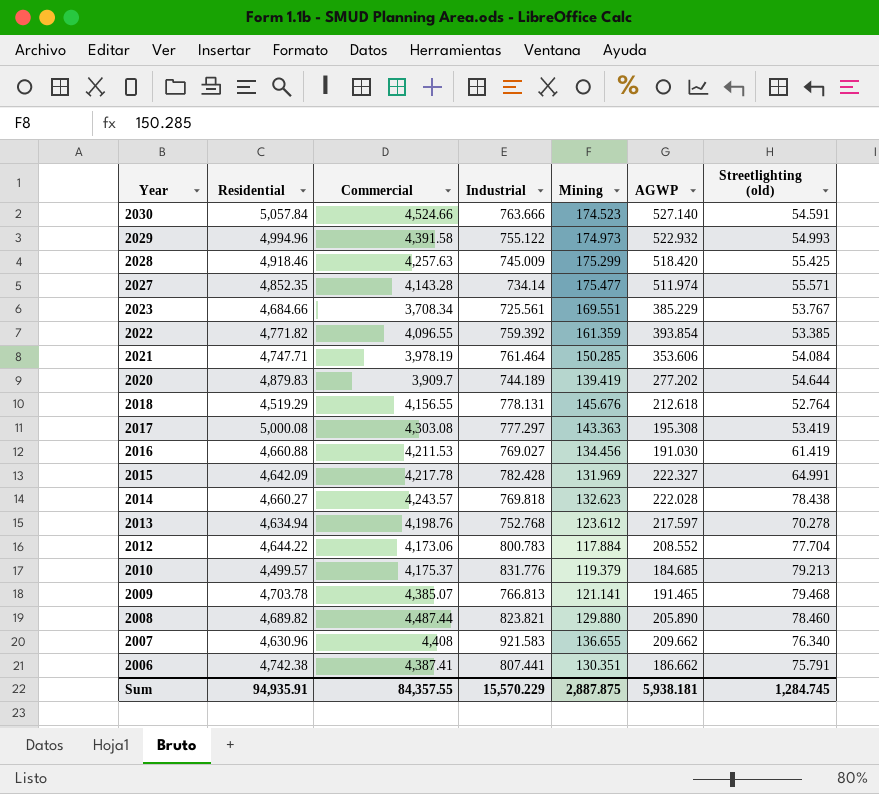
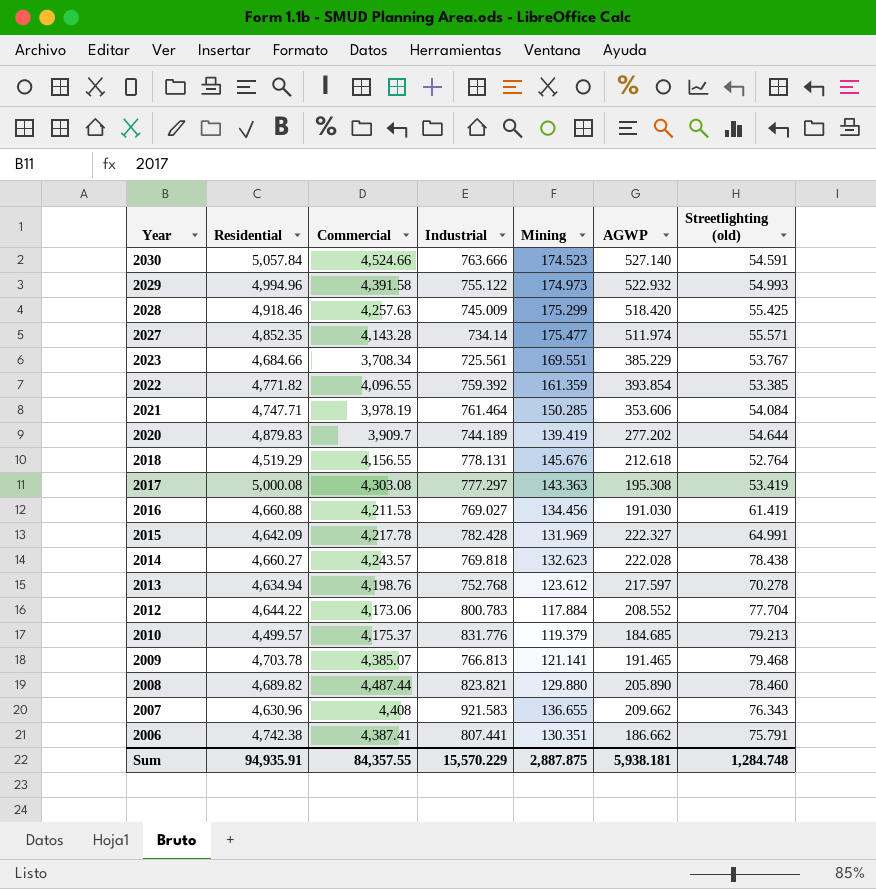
2007 | Streetlighting (old): 76.340 -> 76.343
Sum | Streetlighting (old): 1,284.745 -> 1,284.748

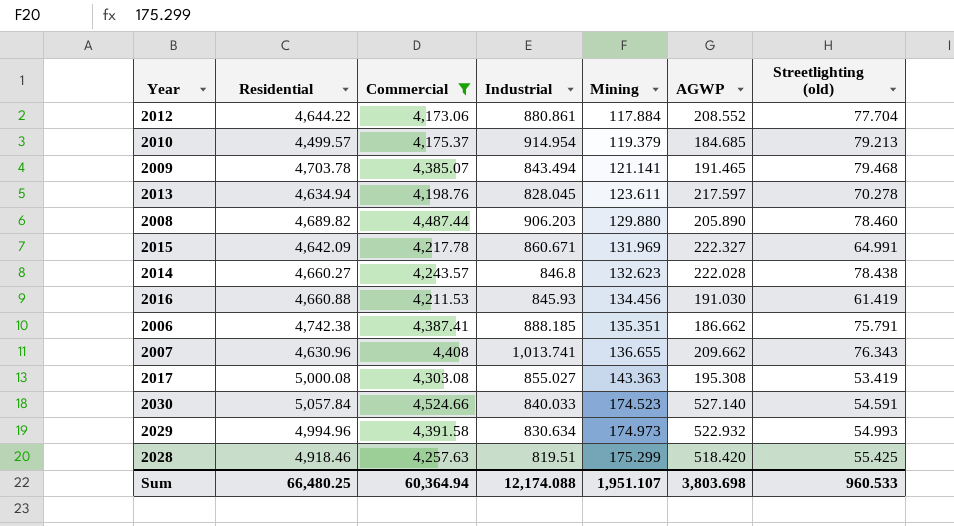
filter: none -> Commercial >= 4,173.06
row order: Year descending -> Mining ascending
2012 | Industrial: 800.783 -> 880.861
2010 | Industrial: 831.776 -> 914.954
2009 | Industrial: 766.813 -> 843.494
2013 | Industrial: 752.768 -> 828.045
2013 | Mining: 123.612 -> 123.611
2008 | Industrial: 823.821 -> 906.203
2015 | Industrial: 782.428 -> 860.671
2014 | Industrial: 769.818 -> 846.8
2016 | Industrial: 769.027 -> 845.93
2006 | Industrial: 807.441 -> 888.185
2006 | Mining: 130.351 -> 135.351
2007 | Industrial: 921.583 -> 1,013.741
2017 | Industrial: 777.297 -> 855.027
2030 | Industrial: 763.666 -> 840.033
2029 | Industrial: 755.122 -> 830.634
2028 | Industrial: 745.009 -> 819.51
Sum | Residential: 94,935.91 -> 66,480.25
Sum | Commercial: 84,357.55 -> 60,364.94
Sum | Industrial: 15,570.229 -> 12,174.088
Sum | Mining: 2,887.875 -> 1,951.107
Sum | AGWP: 5,938.181 -> 3,803.698
Sum | Streetlighting (old): 1,284.748 -> 960.533

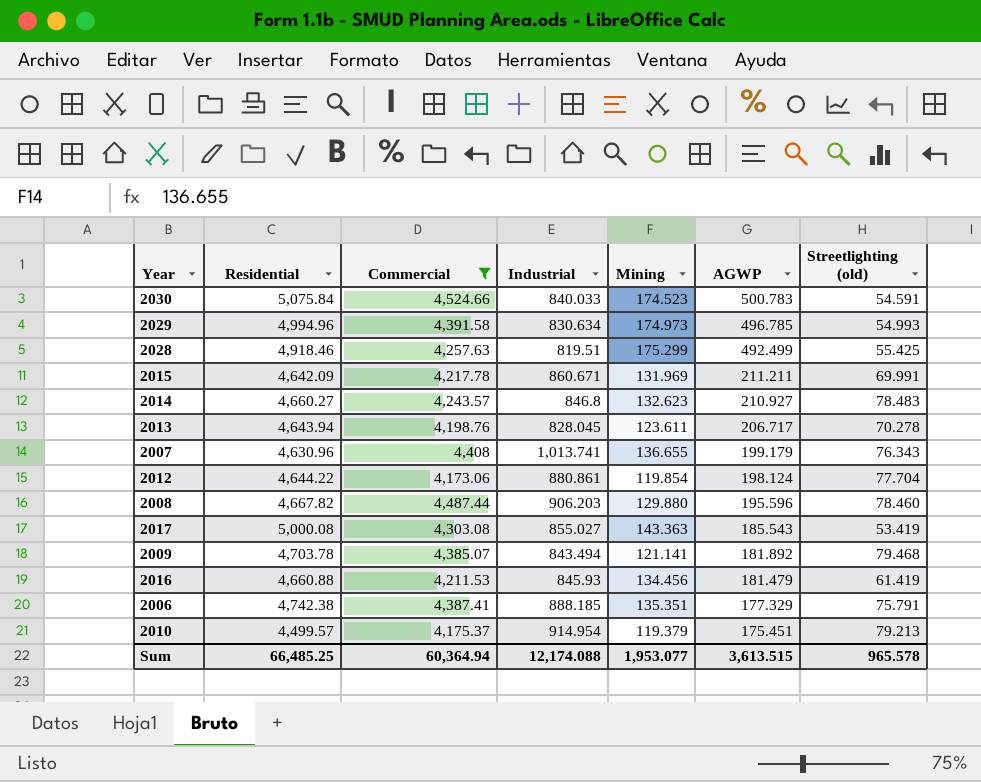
row order: Mining ascending -> AGWP descending
2030 | Residential: 5,057.84 -> 5,075.84
2030 | AGWP: 527.140 -> 500.783
2029 | AGWP: 522.932 -> 496.785
2028 | AGWP: 518.420 -> 492.499
2015 | AGWP: 222.327 -> 211.211
2015 | Streetlighting (old): 64.991 -> 69.991
2014 | AGWP: 222.028 -> 210.927
2014 | Streetlighting (old): 78.438 -> 78.483
2013 | Residential: 4,634.94 -> 4,643.94
2013 | AGWP: 217.597 -> 206.717
2007 | AGWP: 209.662 -> 199.179
2012 | Mining: 117.884 -> 119.854
2012 | AGWP: 208.552 -> 198.124
2008 | Residential: 4,689.82 -> 4,667.82
2008 | AGWP: 205.890 -> 195.596
2017 | AGWP: 195.308 -> 185.543
2009 | AGWP: 191.465 -> 181.892
2016 | AGWP: 191.030 -> 181.479
2006 | AGWP: 186.662 -> 177.329
2010 | AGWP: 184.685 -> 175.451
Sum | Residential: 66,480.25 -> 66,485.25
Sum | Mining: 1,951.107 -> 1,953.077
Sum | AGWP: 3,803.698 -> 3,613.515
Sum | Streetlighting (old): 960.533 -> 965.578

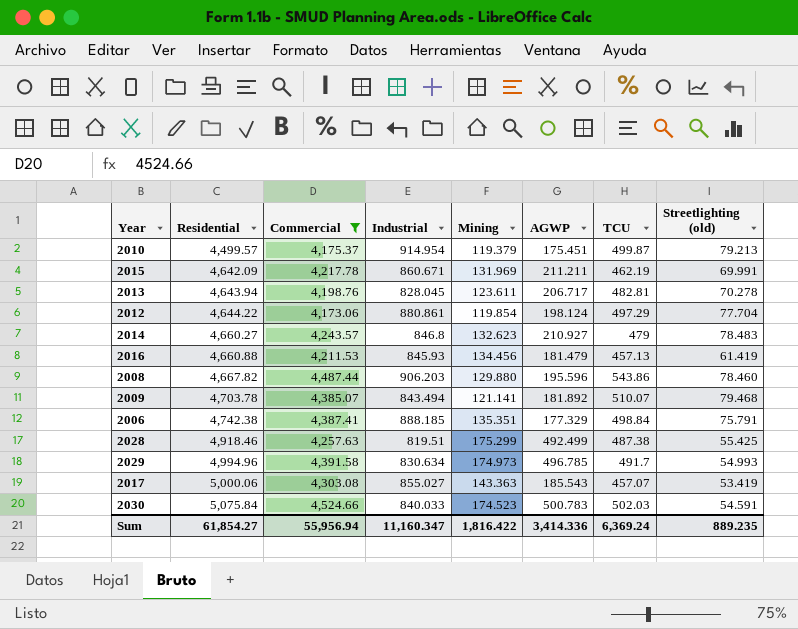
row order: AGWP descending -> Residential ascending
column TCU | position: none -> 7
row 2007: 4,630.96 | 4,408 | 1,013.741 | 136.655 | 199.179 | 76.343 -> none
2017 | Residential: 5,000.08 -> 5,000.06
Sum | Residential: 66,485.25 -> 61,854.27
Sum | Commercial: 60,364.94 -> 55,956.94
Sum | Industrial: 12,174.088 -> 11,160.347
Sum | Mining: 1,953.077 -> 1,816.422
Sum | AGWP: 3,613.515 -> 3,414.336
Sum | Streetlighting (old): 965.578 -> 889.235

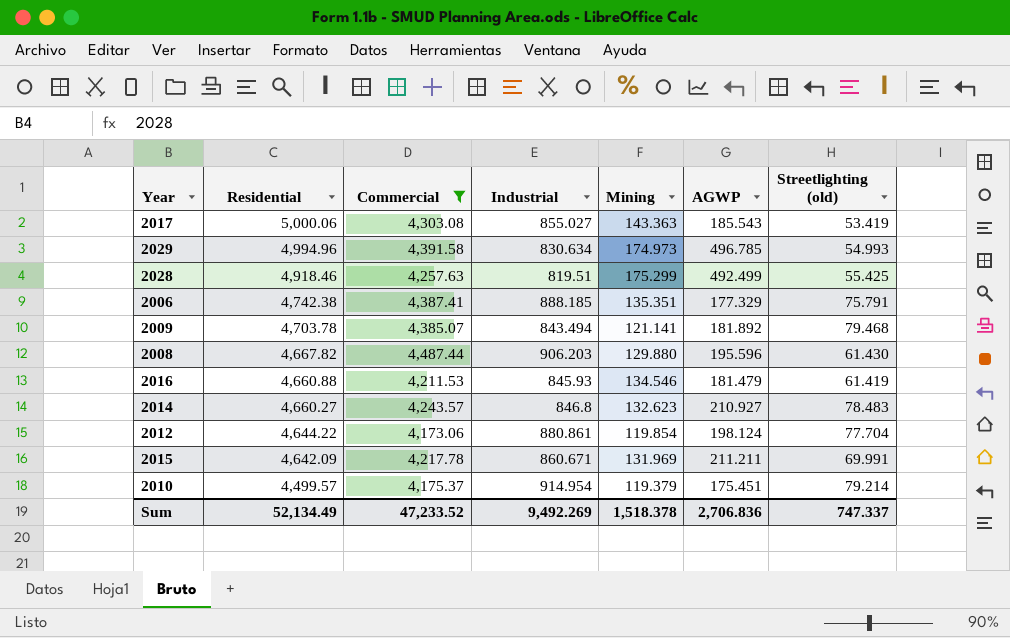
row order: Residential ascending -> Residential descending
column TCU | position: 7 -> none
row 2013: 4,643.94 | 4,198.76 | 828.045 | 123.611 | 206.717 | 482.81 | 70.278 -> none
row 2030: 5,075.84 | 4,524.66 | 840.033 | 174.523 | 500.783 | 502.03 | 54.591 -> none
2008 | Streetlighting (old): 78.460 -> 61.430
2016 | Mining: 134.456 -> 134.546
2010 | Streetlighting (old): 79.213 -> 79.214
Sum | Residential: 61,854.27 -> 52,134.49
Sum | Commercial: 55,956.94 -> 47,233.52
Sum | Industrial: 11,160.347 -> 9,492.269
Sum | Mining: 1,816.422 -> 1,518.378
Sum | AGWP: 3,414.336 -> 2,706.836
Sum | Streetlighting (old): 889.235 -> 747.337

